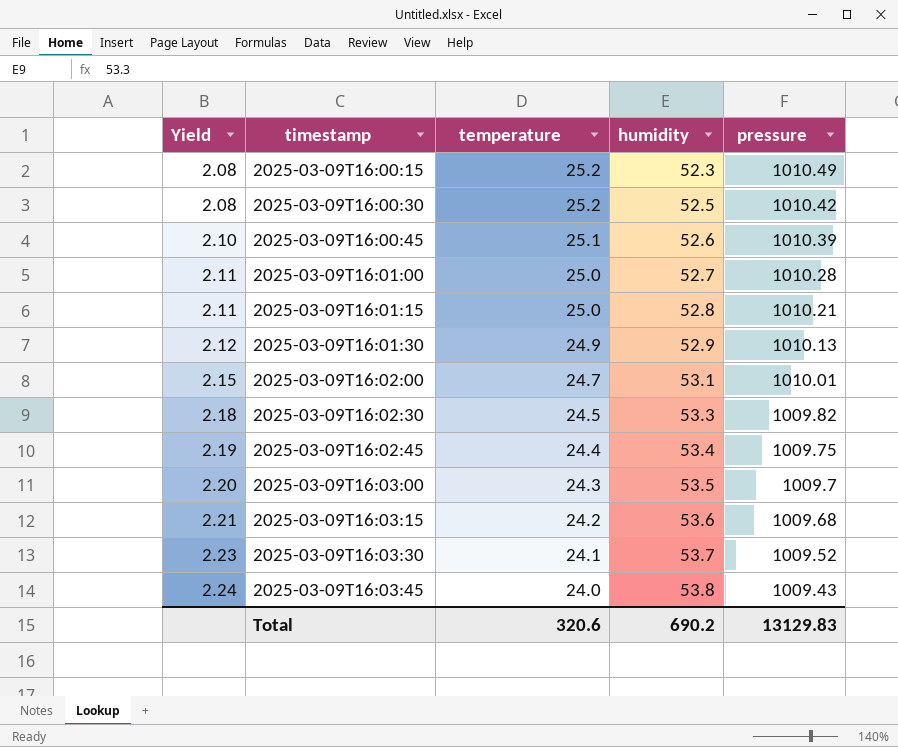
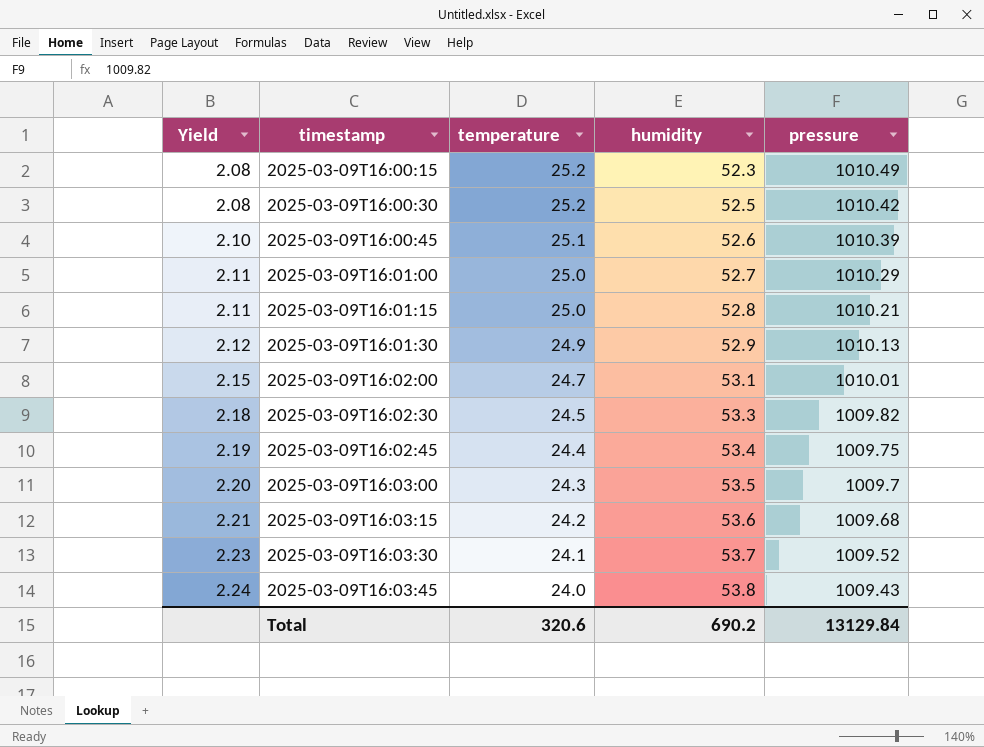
2025-03-09T16:01:00 | pressure: 1010.28 -> 1010.29
Total | pressure: 13129.83 -> 13129.84

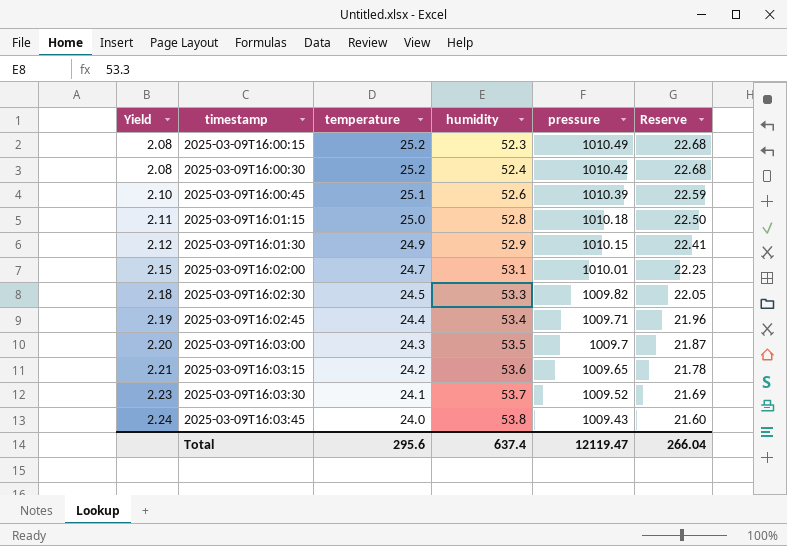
column Reserve | formula: none -> [temperature] * 0.9
row 2025-03-09T16:01:00: 2.11 | 25.0 | 52.7 | 1010.29 -> none
2025-03-09T16:00:30 | humidity: 52.5 -> 52.4
2025-03-09T16:01:15 | pressure: 1010.21 -> 1010.18
2025-03-09T16:01:30 | pressure: 1010.13 -> 1010.15
2025-03-09T16:02:45 | pressure: 1009.75 -> 1009.71
2025-03-09T16:03:15 | pressure: 1009.68 -> 1009.65
Total | temperature: 320.6 -> 295.6
Total | humidity: 690.2 -> 637.4
Total | pressure: 13129.84 -> 12119.47

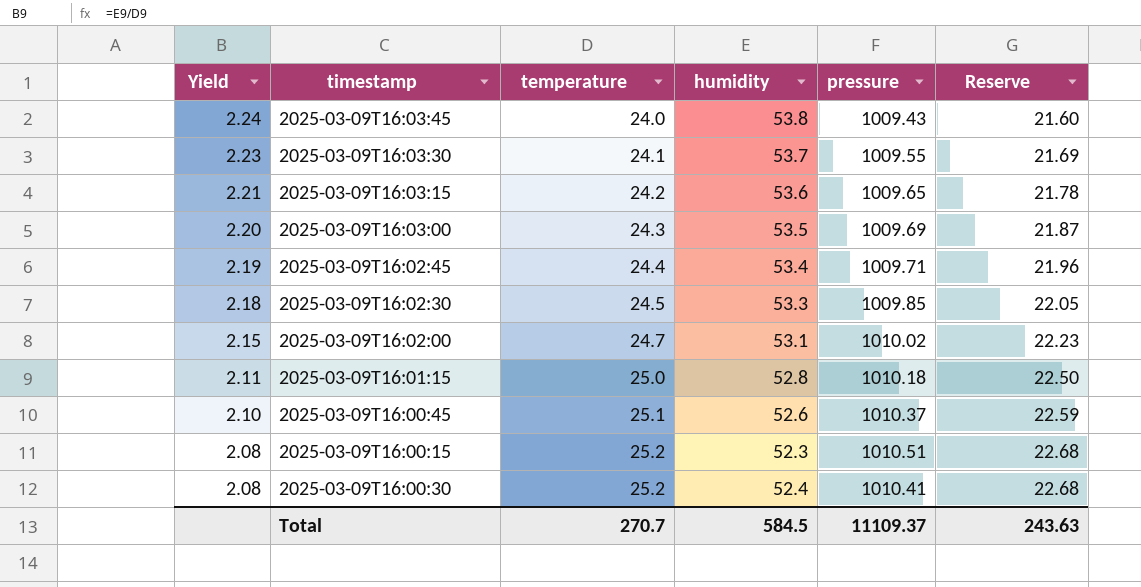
row order: Yield ascending -> Yield descending
row 2025-03-09T16:01:30: 2.12 | 24.9 | 52.9 | 1010.15 | 22.41 -> none
2025-03-09T16:03:30 | pressure: 1009.52 -> 1009.55
2025-03-09T16:03:00 | pressure: 1009.7 -> 1009.69
2025-03-09T16:02:30 | pressure: 1009.82 -> 1009.85
2025-03-09T16:02:00 | pressure: 1010.01 -> 1010.02
2025-03-09T16:00:45 | pressure: 1010.39 -> 1010.37
2025-03-09T16:00:15 | pressure: 1010.49 -> 1010.51
2025-03-09T16:00:30 | pressure: 1010.42 -> 1010.41
Total | temperature: 295.6 -> 270.7
Total | humidity: 637.4 -> 584.5
Total | pressure: 12119.47 -> 11109.37
Total | Reserve: 266.04 -> 243.63

